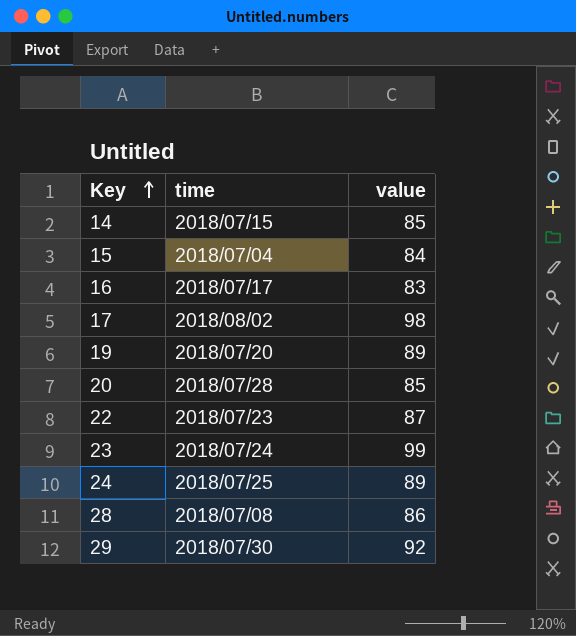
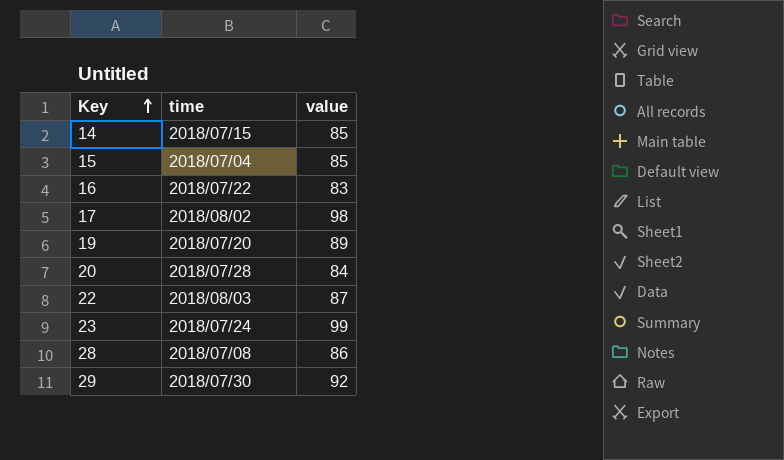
row 24: 2018/07/25 | 89 -> none
15 | value: 84 -> 85
16 | time: 2018/07/17 -> 2018/07/22
20 | value: 85 -> 84
22 | time: 2018/07/23 -> 2018/08/03

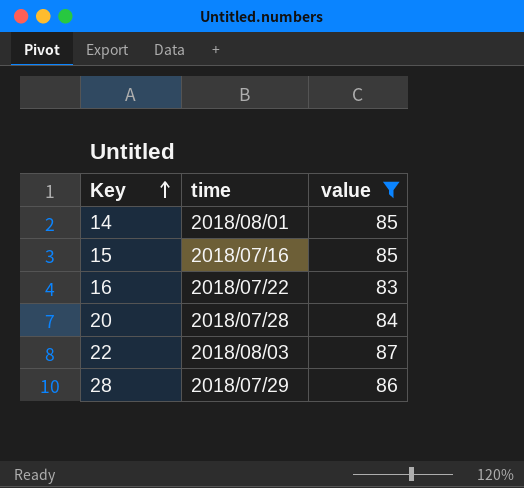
filter: none -> value <= 87
14 | time: 2018/07/15 -> 2018/08/01
15 | time: 2018/07/04 -> 2018/07/16
28 | time: 2018/07/08 -> 2018/07/29

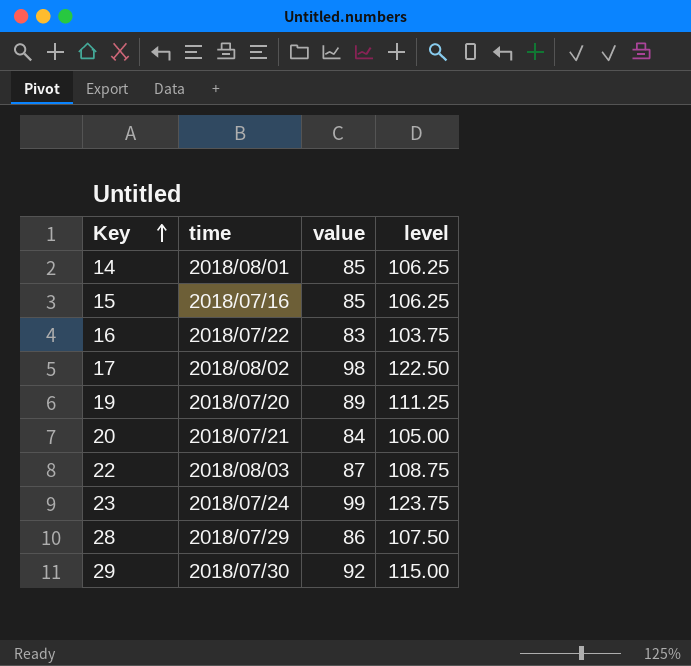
filter: value <= 87 -> none
column level | formula: none -> [value] * 1.25
20 | time: 2018/07/28 -> 2018/07/21

